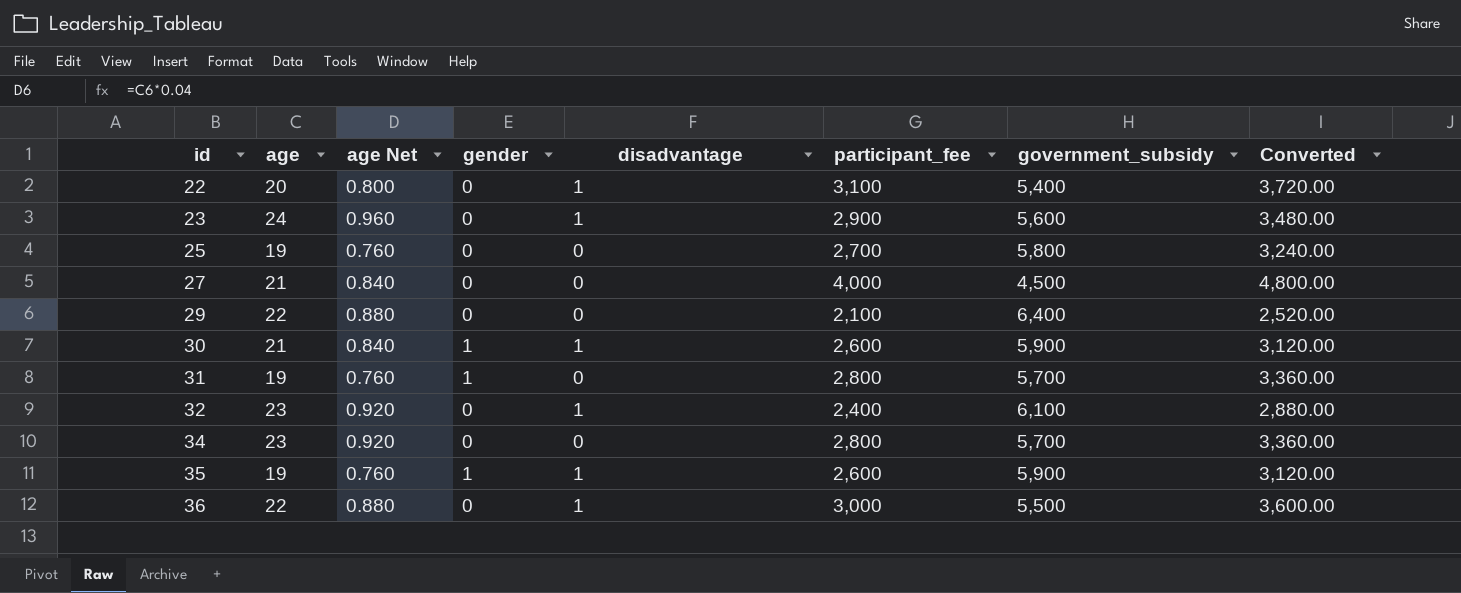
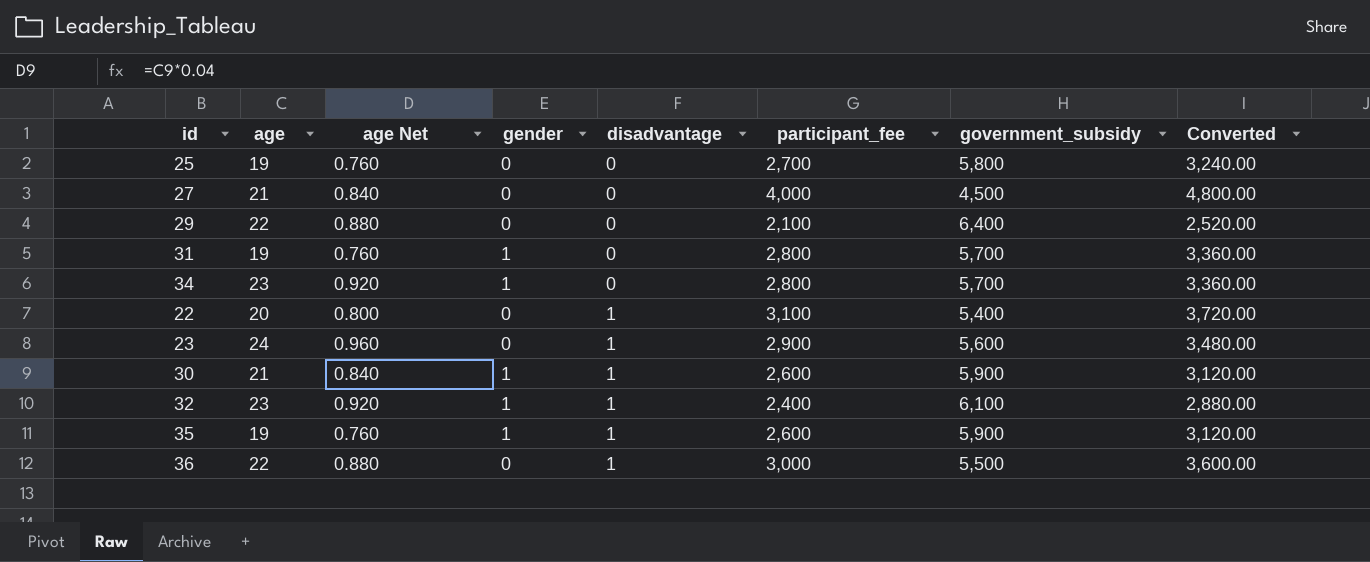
row order: id ascending -> disadvantage ascending
34 | gender: 0 -> 1
32 | gender: 0 -> 1

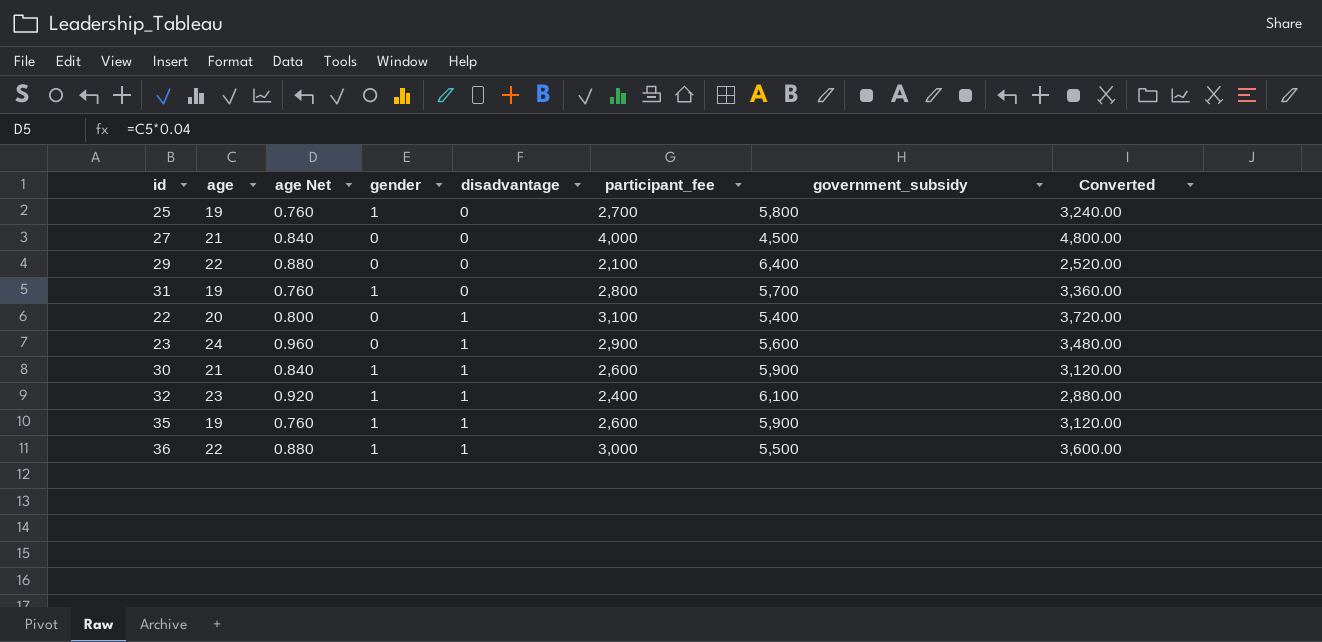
row 34: 23 | 0.920 | 1 | 0 | 2,800 | 5,700 | 3,360.00 -> none
25 | gender: 0 -> 1
36 | gender: 0 -> 1

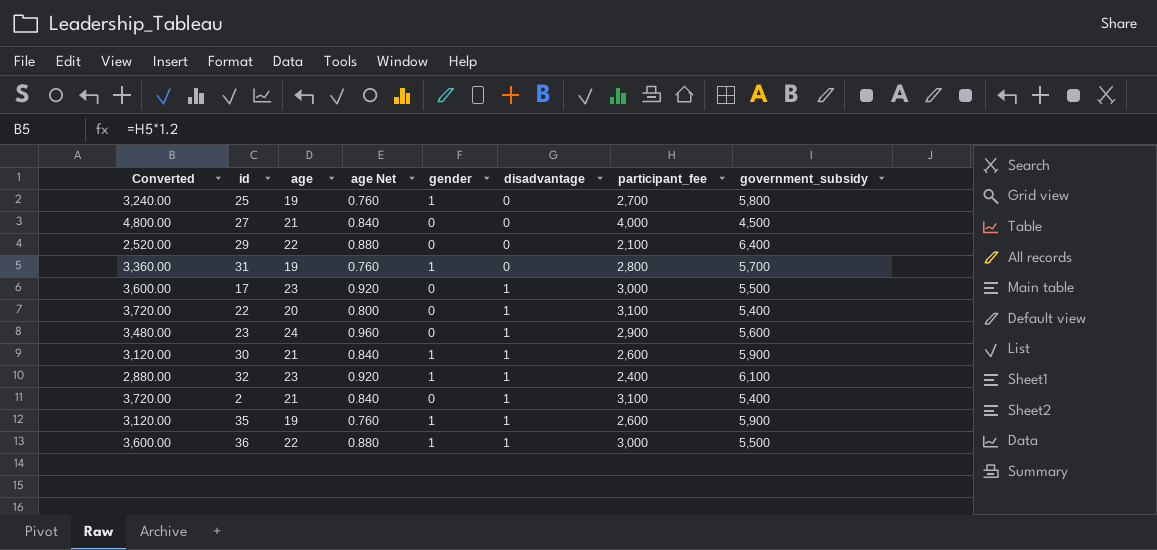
column Converted | position: 8 -> 1
row 17: none -> 3,600.00 | 23 | 0.920 | 0 | 1 | 3,000 | 5,500
row 2: none -> 3,720.00 | 21 | 0.840 | 0 | 1 | 3,100 | 5,400

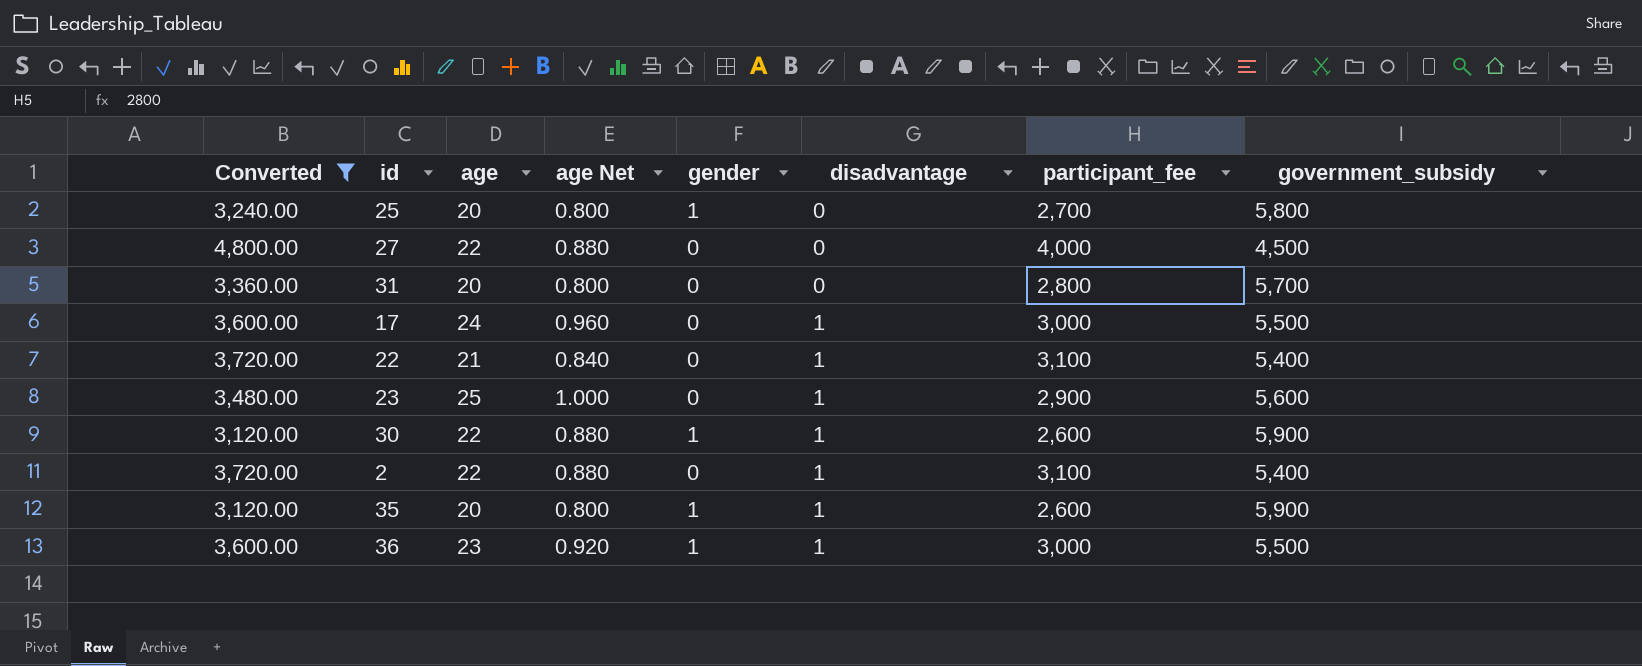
filter: none -> Converted >= 3,120.00
25 | age: 19 -> 20
25 | age Net: 0.760 -> 0.800
27 | age: 21 -> 22
27 | age Net: 0.840 -> 0.880
31 | age: 19 -> 20
31 | age Net: 0.760 -> 0.800
31 | gender: 1 -> 0
17 | age: 23 -> 24
17 | age Net: 0.920 -> 0.960
22 | age: 20 -> 21
22 | age Net: 0.800 -> 0.840
23 | age: 24 -> 25
23 | age Net: 0.960 -> 1.000
30 | age: 21 -> 22
30 | age Net: 0.840 -> 0.880
2 | age: 21 -> 22
2 | age Net: 0.840 -> 0.880
35 | age: 19 -> 20
35 | age Net: 0.760 -> 0.800
36 | age: 22 -> 23
36 | age Net: 0.880 -> 0.920

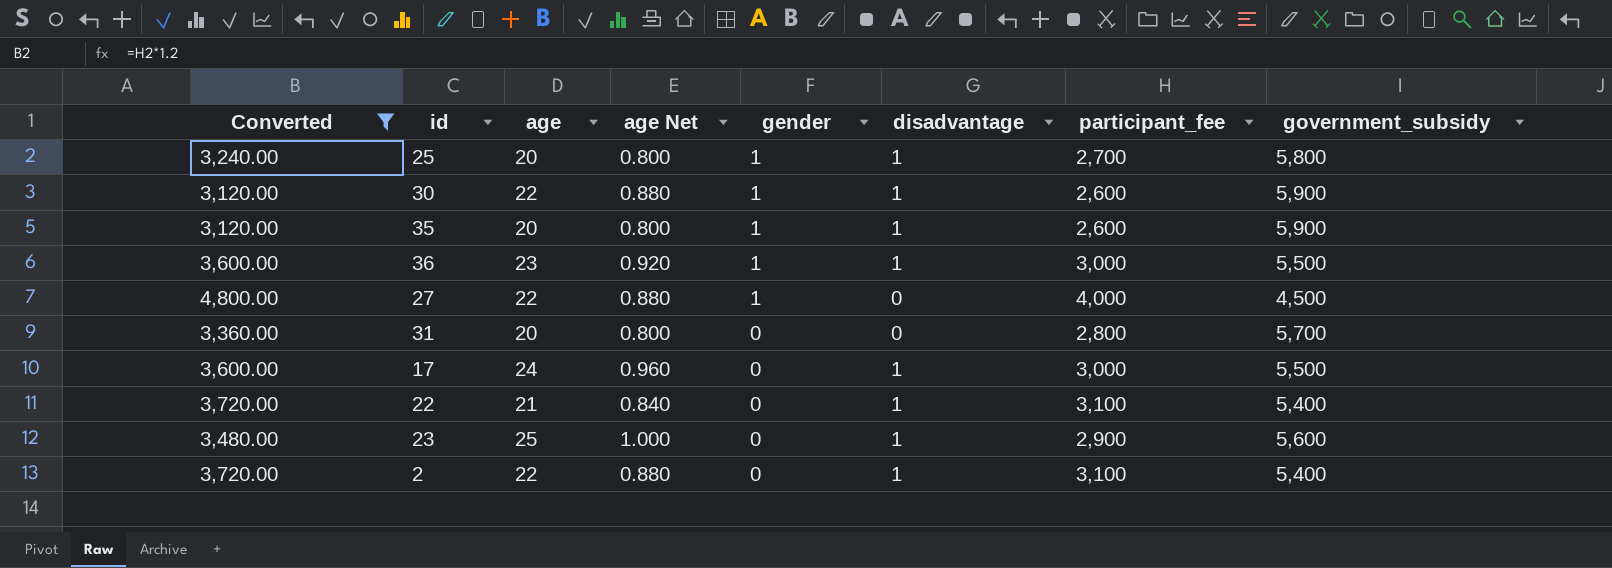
row order: disadvantage ascending -> gender descending
25 | disadvantage: 0 -> 1
27 | gender: 0 -> 1

